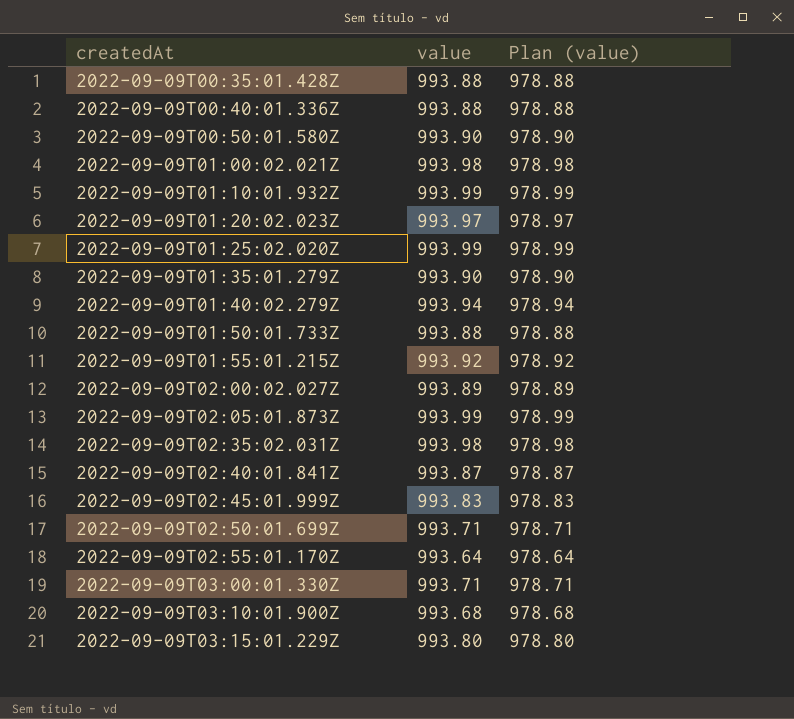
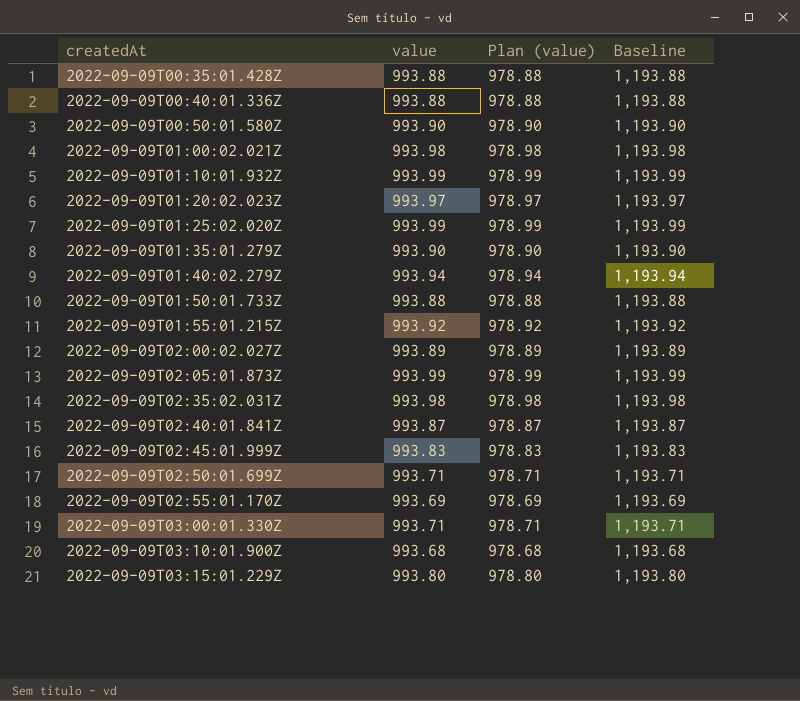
column Baseline | formula: none -> [value] + 200
2022-09-09T02:55:01.170Z | value: 993.64 -> 993.69
2022-09-09T02:55:01.170Z | Plan (value): 978.64 -> 978.69

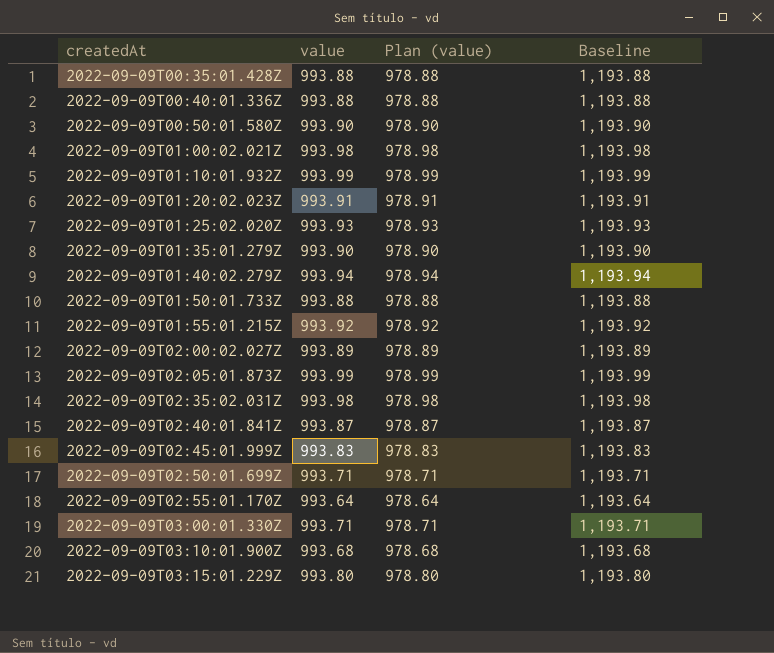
2022-09-09T01:20:02.023Z | value: 993.97 -> 993.91
2022-09-09T01:20:02.023Z | Plan (value): 978.97 -> 978.91
2022-09-09T01:20:02.023Z | Baseline: 1,193.97 -> 1,193.91
2022-09-09T01:25:02.020Z | value: 993.99 -> 993.93
2022-09-09T01:25:02.020Z | Plan (value): 978.99 -> 978.93
2022-09-09T01:25:02.020Z | Baseline: 1,193.99 -> 1,193.93
2022-09-09T02:55:01.170Z | value: 993.69 -> 993.64
2022-09-09T02:55:01.170Z | Plan (value): 978.69 -> 978.64
2022-09-09T02:55:01.170Z | Baseline: 1,193.69 -> 1,193.64

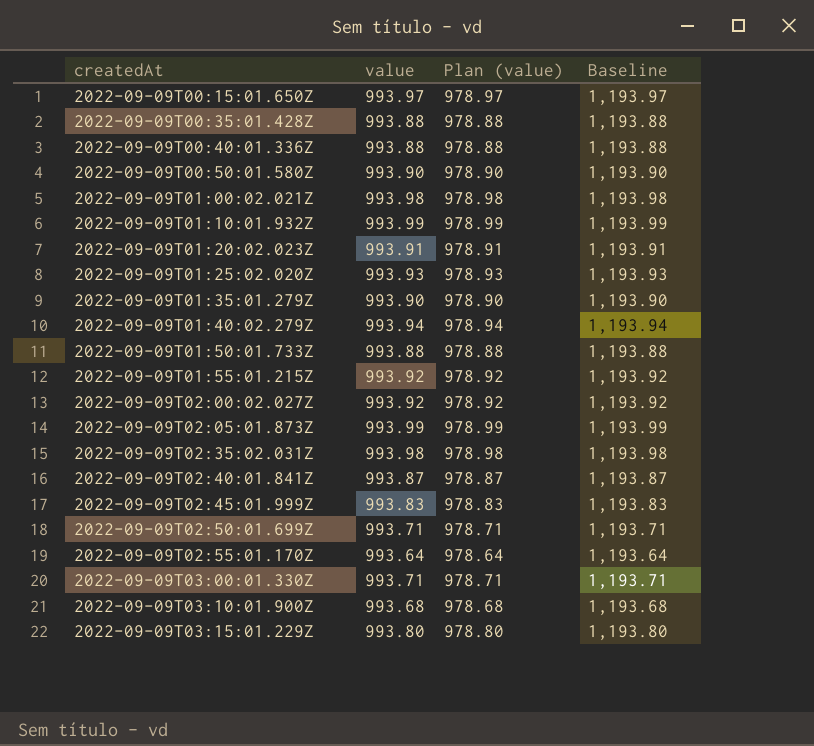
row 2022-09-09T00:15:01.650Z: none -> 993.97 | 978.97 | 1,193.97
2022-09-09T02:00:02.027Z | value: 993.89 -> 993.92
2022-09-09T02:00:02.027Z | Plan (value): 978.89 -> 978.92
2022-09-09T02:00:02.027Z | Baseline: 1,193.89 -> 1,193.92

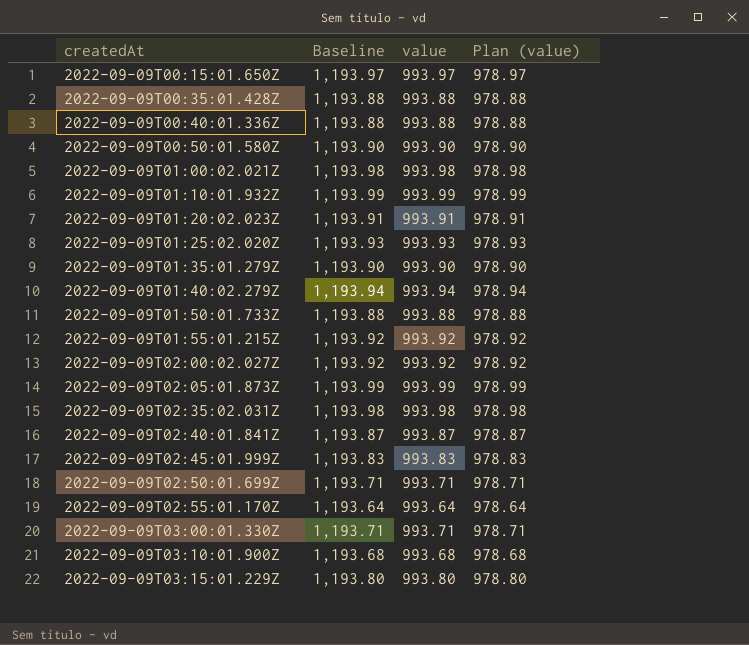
column Baseline | position: 4 -> 2

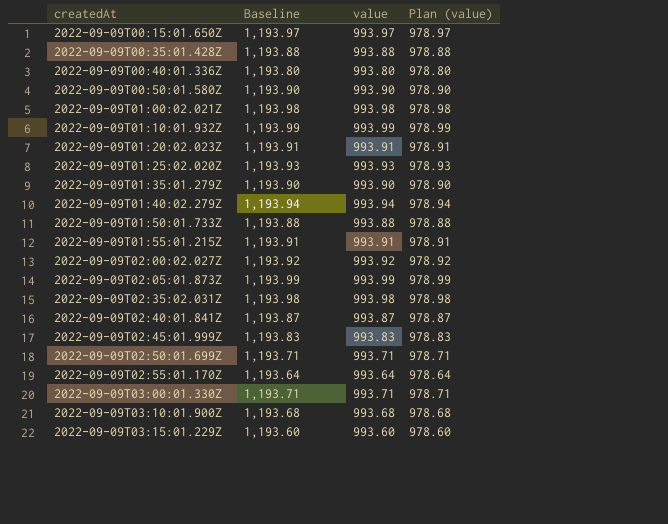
2022-09-09T00:40:01.336Z | Baseline: 1,193.88 -> 1,193.80
2022-09-09T00:40:01.336Z | value: 993.88 -> 993.80
2022-09-09T00:40:01.336Z | Plan (value): 978.88 -> 978.80
2022-09-09T01:55:01.215Z | Baseline: 1,193.92 -> 1,193.91
2022-09-09T01:55:01.215Z | value: 993.92 -> 993.91
2022-09-09T01:55:01.215Z | Plan (value): 978.92 -> 978.91
2022-09-09T03:15:01.229Z | Baseline: 1,193.80 -> 1,193.60
2022-09-09T03:15:01.229Z | value: 993.80 -> 993.60
2022-09-09T03:15:01.229Z | Plan (value): 978.80 -> 978.60

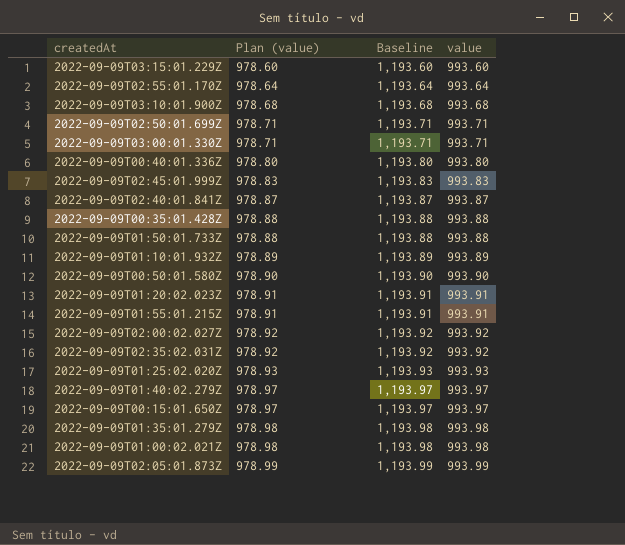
row order: createdAt ascending -> Plan (value) ascending
column Plan (value) | position: 4 -> 2
2022-09-09T01:10:01.932Z | Plan (value): 978.99 -> 978.89
2022-09-09T01:10:01.932Z | Baseline: 1,193.99 -> 1,193.89
2022-09-09T01:10:01.932Z | value: 993.99 -> 993.89
2022-09-09T02:35:02.031Z | Plan (value): 978.98 -> 978.92
2022-09-09T02:35:02.031Z | Baseline: 1,193.98 -> 1,193.92
2022-09-09T02:35:02.031Z | value: 993.98 -> 993.92
2022-09-09T01:40:02.279Z | Plan (value): 978.94 -> 978.97
2022-09-09T01:40:02.279Z | Baseline: 1,193.94 -> 1,193.97
2022-09-09T01:40:02.279Z | value: 993.94 -> 993.97
2022-09-09T01:35:01.279Z | Plan (value): 978.90 -> 978.98
2022-09-09T01:35:01.279Z | Baseline: 1,193.90 -> 1,193.98
2022-09-09T01:35:01.279Z | value: 993.90 -> 993.98

